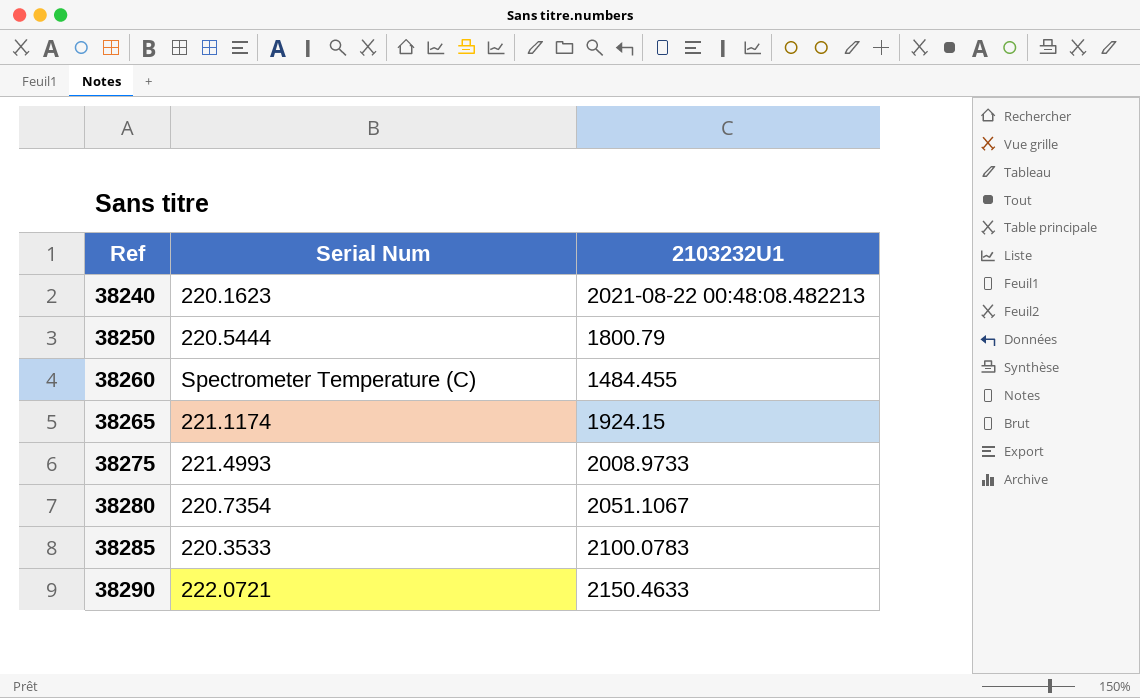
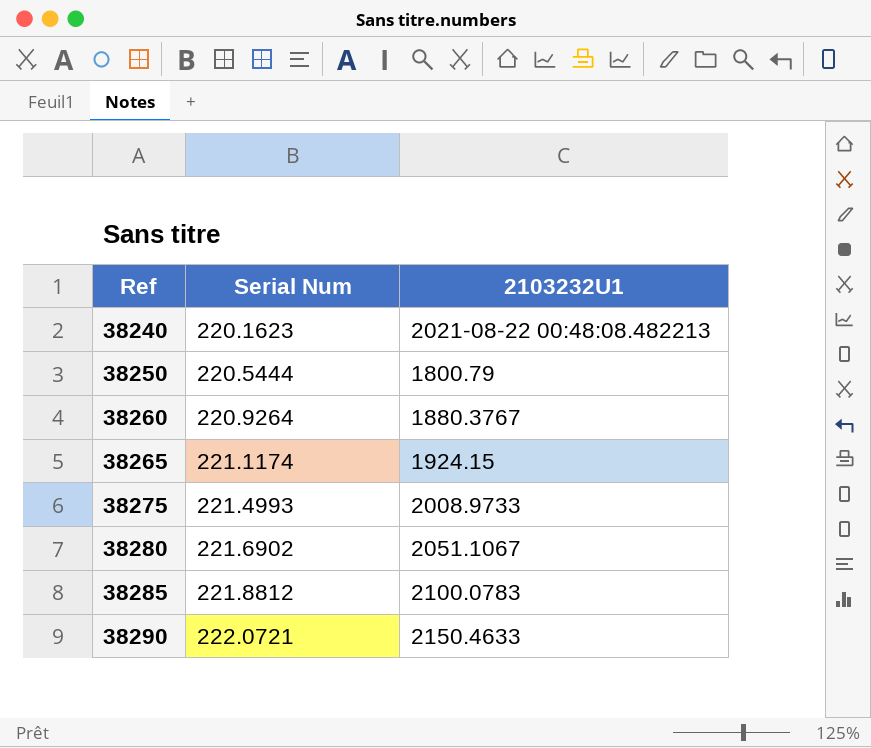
38260 | Serial Num: Spectrometer Temperature (C) -> 220.9264
38260 | 2103232U1: 1484.455 -> 1880.3767
38280 | Serial Num: 220.7354 -> 221.6902
38285 | Serial Num: 220.3533 -> 221.8812

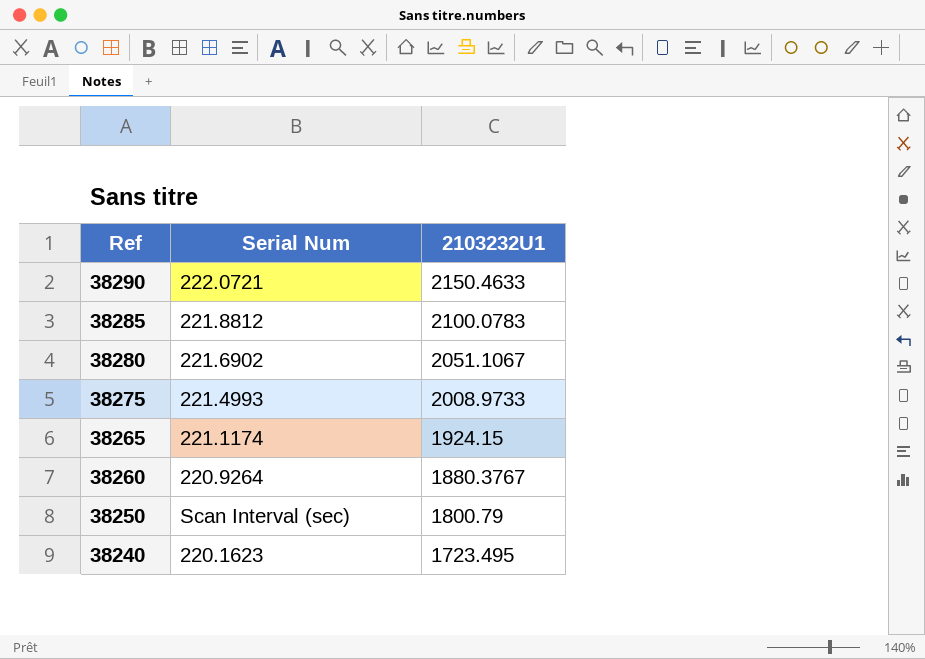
row order: Ref ascending -> Ref descending
38250 | Serial Num: 220.5444 -> Scan Interval (sec)
38240 | 2103232U1: 2021-08-22 00:48:08.482213 -> 1723.495

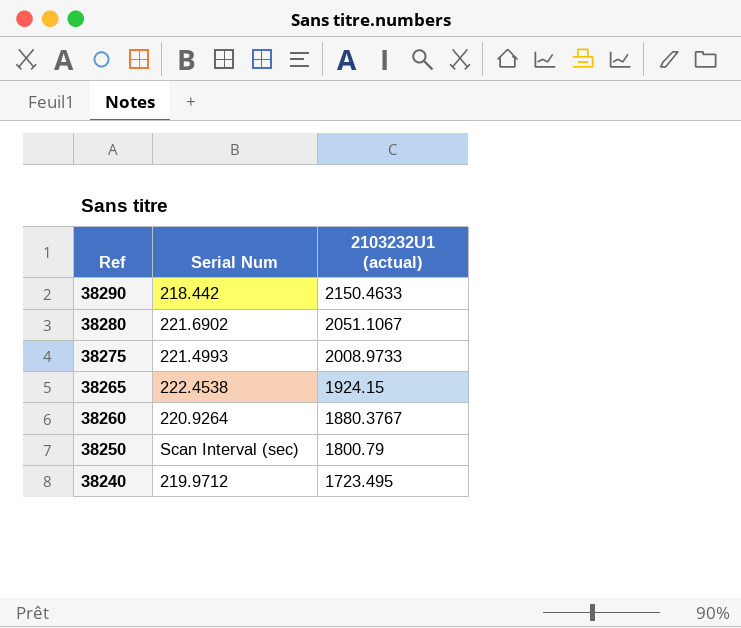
column name: 2103232U1 -> 2103232U1 (actual)
row 38285: 221.8812 | 2100.0783 -> none
38290 | Serial Num: 222.0721 -> 218.442
38265 | Serial Num: 221.1174 -> 222.4538
38240 | Serial Num: 220.1623 -> 219.9712

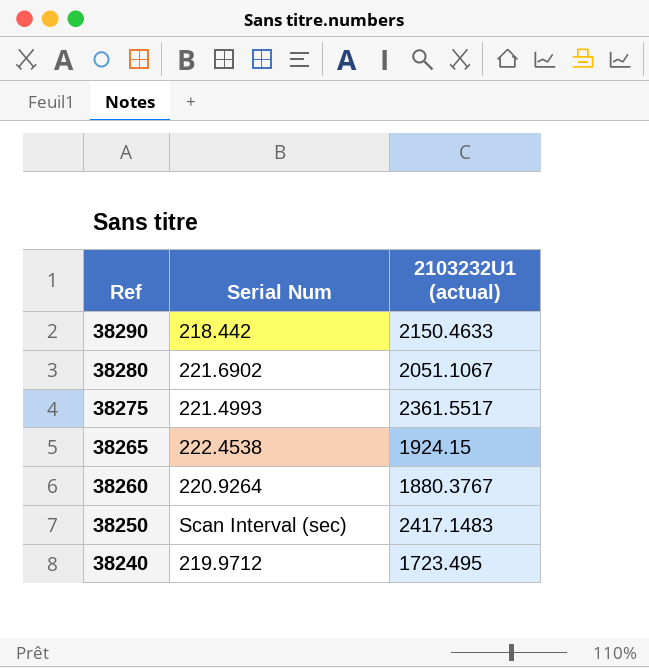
38275 | 2103232U1 (actual): 2008.9733 -> 2361.5517
38250 | 2103232U1 (actual): 1800.79 -> 2417.1483

